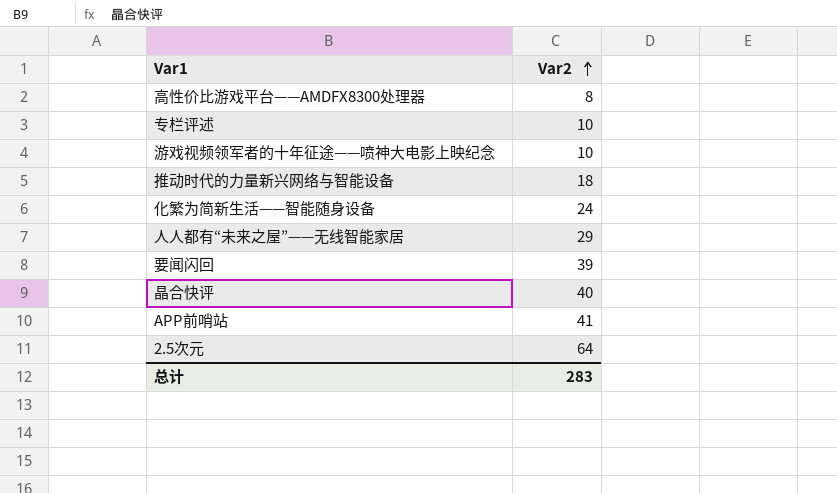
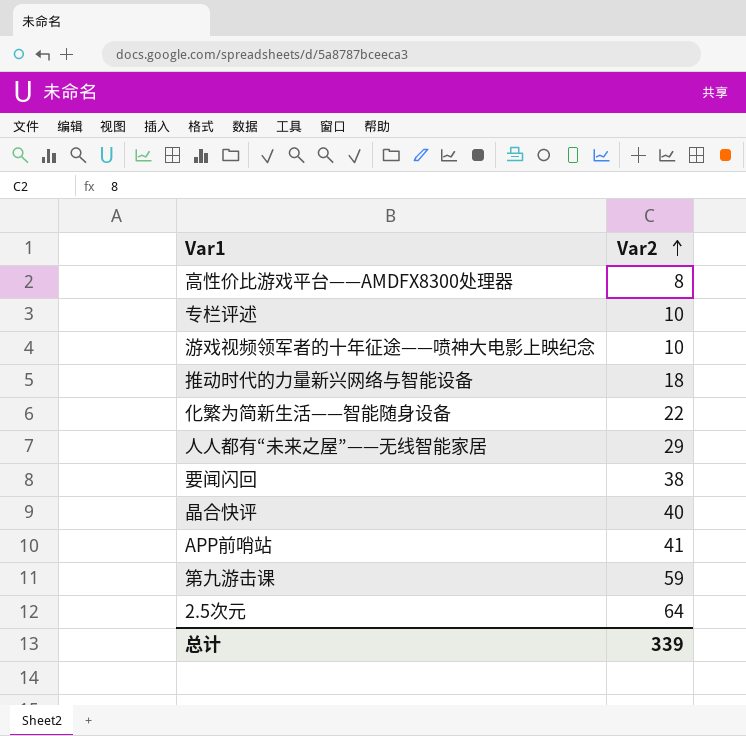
化繁为简新生活——智能随身设备 | Var2: 24 -> 22
要闻闪回 | Var2: 39 -> 38
row 第九游击课: none -> 59
总计 | Var2: 283 -> 339

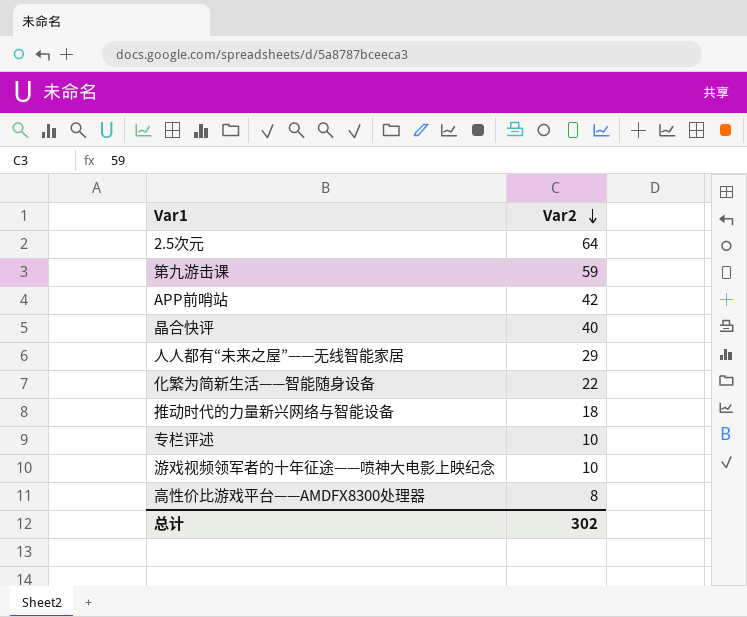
row order: Var2 ascending -> Var2 descending
row 要闻闪回: 38 -> none
APP前哨站 | Var2: 41 -> 42
总计 | Var2: 339 -> 302

